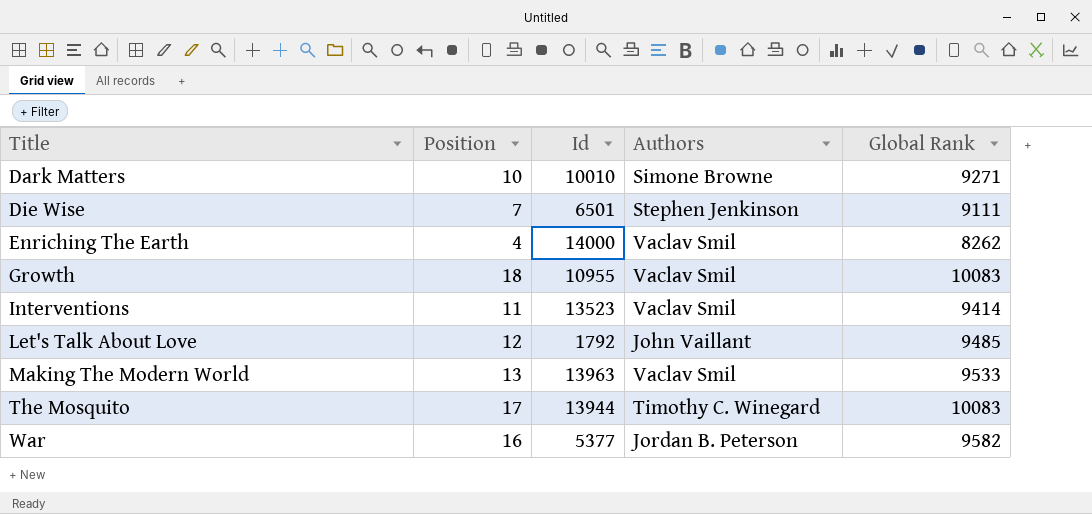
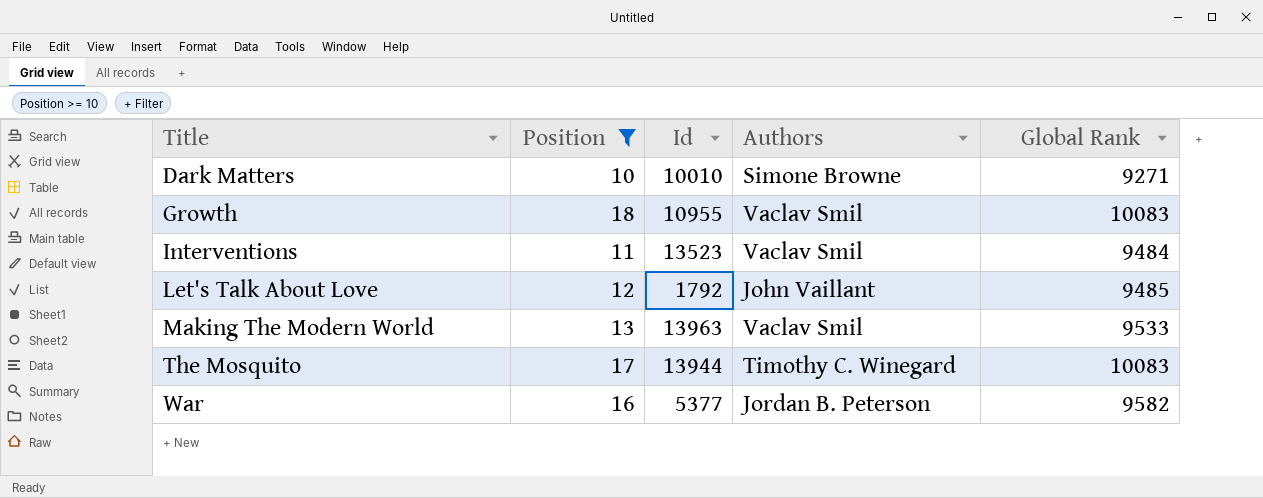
filter: none -> Position >= 10
Interventions | Global Rank: 9414 -> 9484

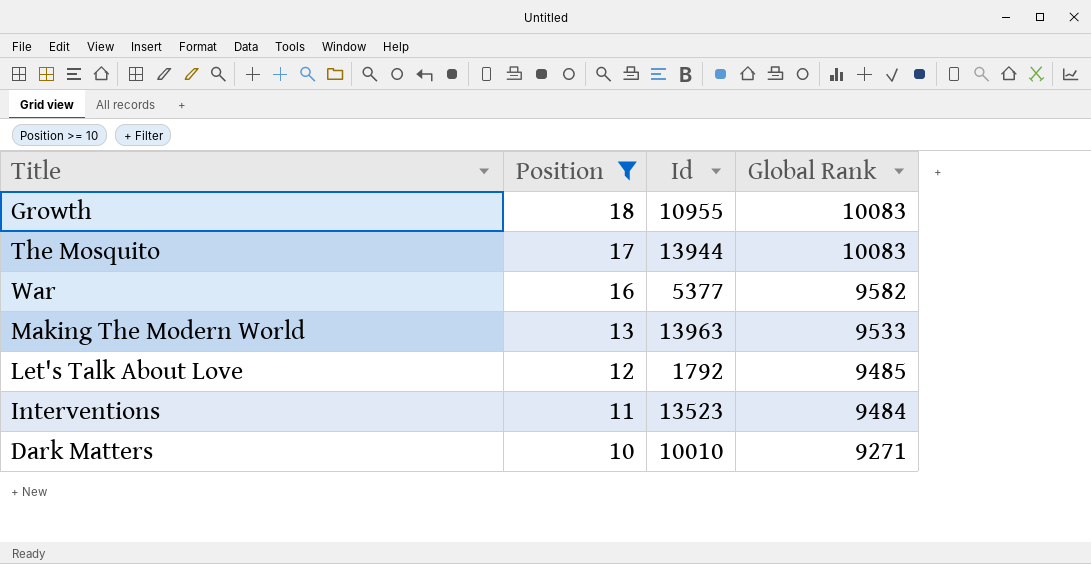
row order: Title ascending -> Position descending
column Authors | position: 4 -> none

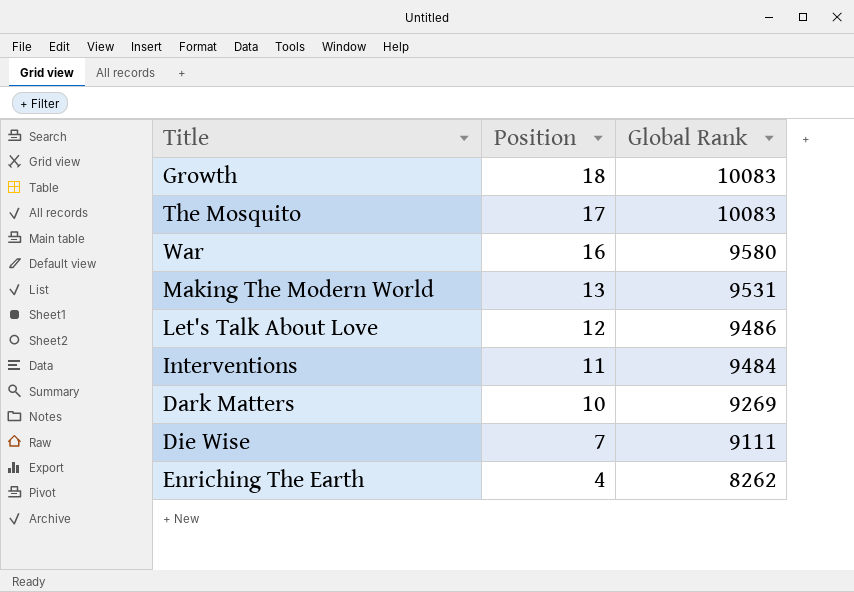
filter: Position >= 10 -> none
column Id | position: 3 -> none
War | Global Rank: 9582 -> 9580
Making The Modern World | Global Rank: 9533 -> 9531
Let's Talk About Love | Global Rank: 9485 -> 9486
Dark Matters | Global Rank: 9271 -> 9269

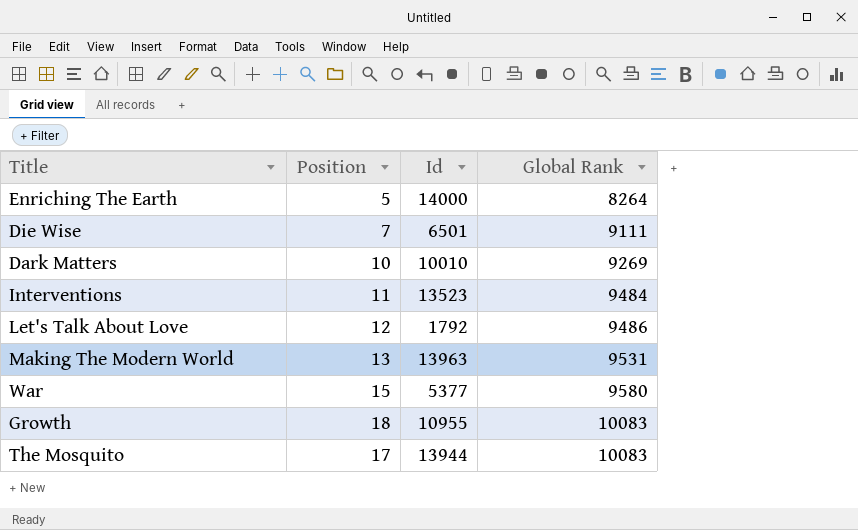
row order: Position descending -> Global Rank ascending
column Id | position: none -> 3
Enriching The Earth | Position: 4 -> 5
Enriching The Earth | Global Rank: 8262 -> 8264
War | Position: 16 -> 15

